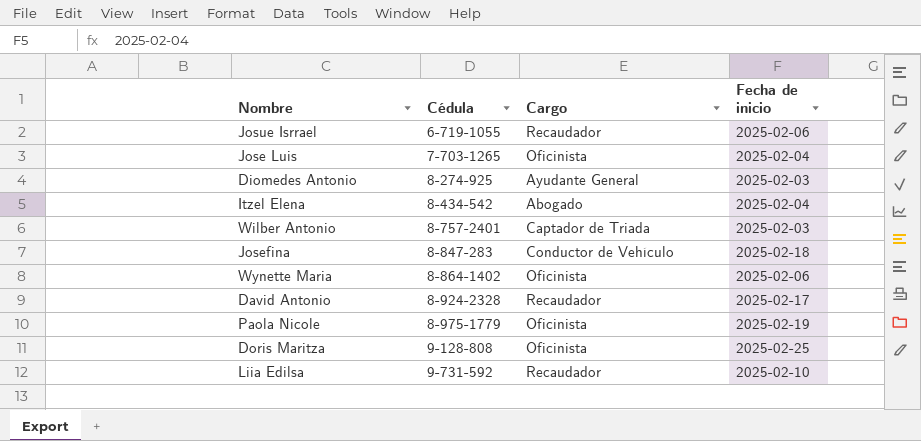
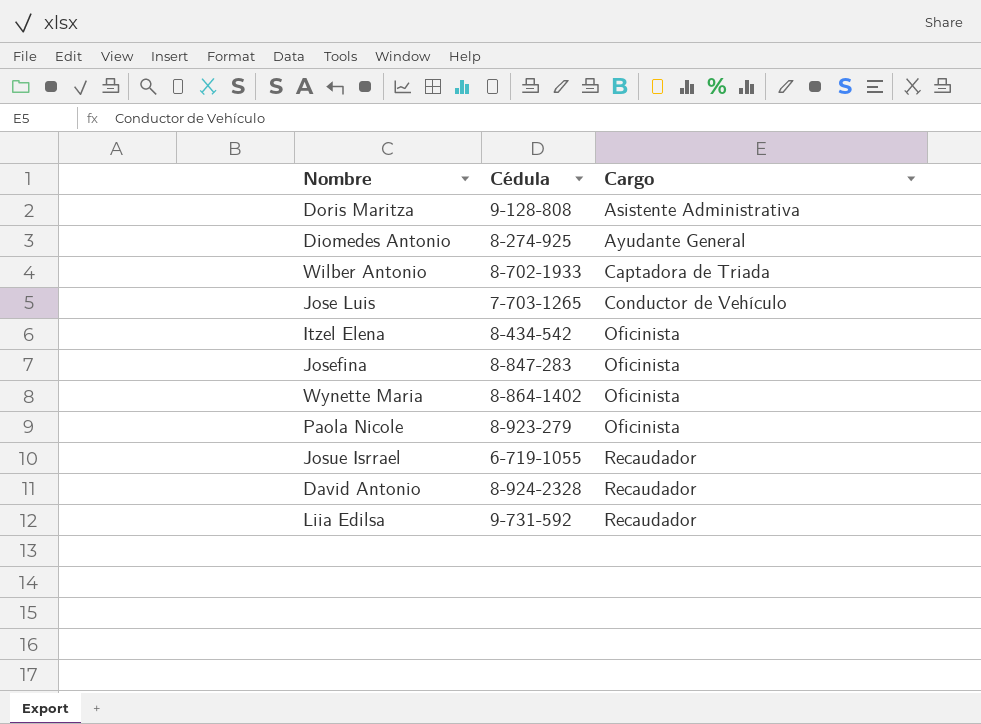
row order: Cédula ascending -> Cargo ascending
column Fecha de inicio | position: 4 -> none
Doris Maritza | Cargo: Oficinista -> Asistente Administrativa
Wilber Antonio | Cédula: 8-757-2401 -> 8-702-1933
Wilber Antonio | Cargo: Captador de Triada -> Captadora de Triada
Jose Luis | Cargo: Oficinista -> Conductor de Vehículo
Itzel Elena | Cargo: Abogado -> Oficinista
Josefina | Cargo: Conductor de Vehículo -> Oficinista
Paola Nicole | Cédula: 8-975-1779 -> 8-923-279

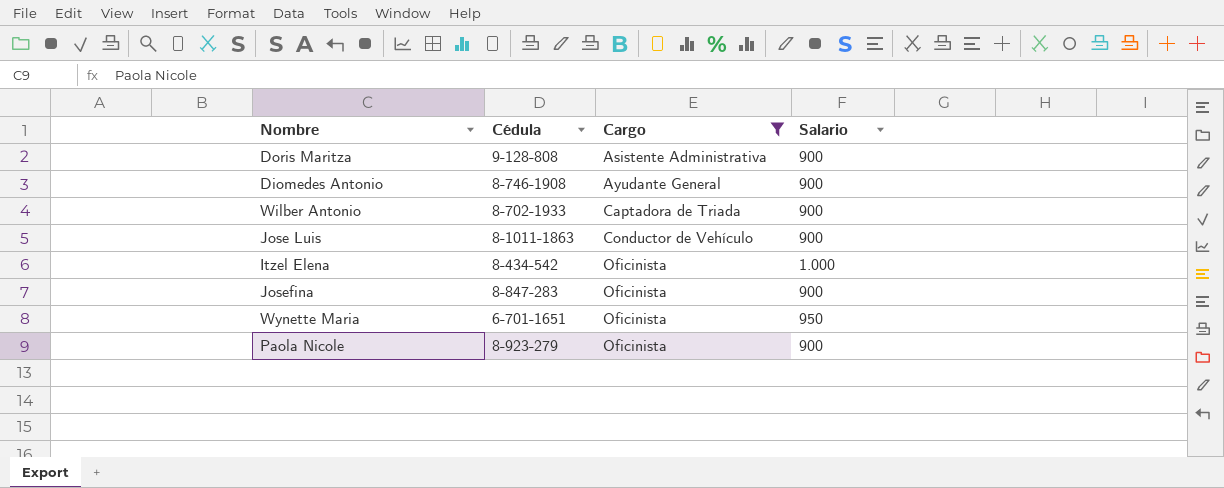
filter: none -> Cargo != Recaudador
column Salario | position: none -> 4
Diomedes Antonio | Cédula: 8-274-925 -> 8-746-1908
Jose Luis | Cédula: 7-703-1265 -> 8-1011-1863
Wynette Maria | Cédula: 8-864-1402 -> 6-701-1651

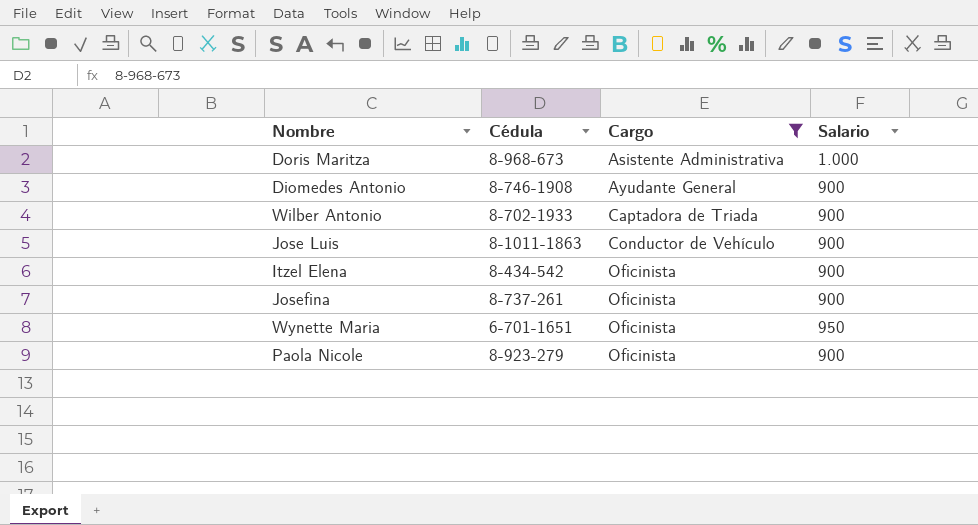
Doris Maritza | Cédula: 9-128-808 -> 8-968-673
Doris Maritza | Salario: 900 -> 1.000
Itzel Elena | Salario: 1.000 -> 900
Josefina | Cédula: 8-847-283 -> 8-737-261

